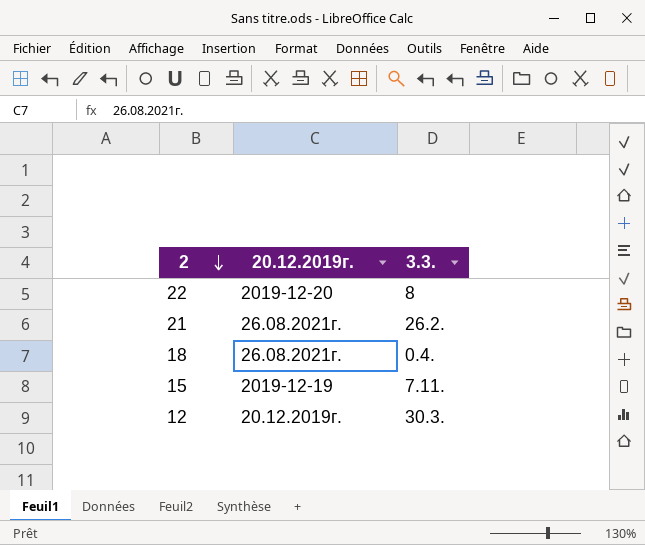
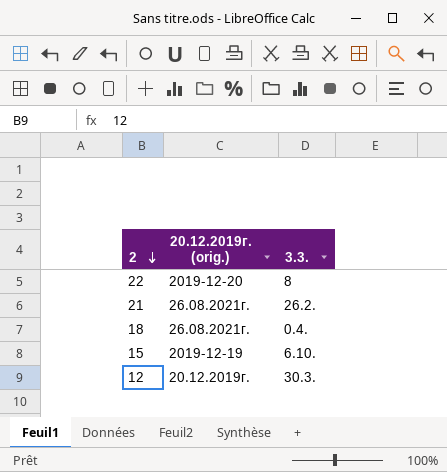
column name: 20.12.2019г. -> 20.12.2019г. (orig.)
15 | 3.3.: 7.11. -> 6.10.

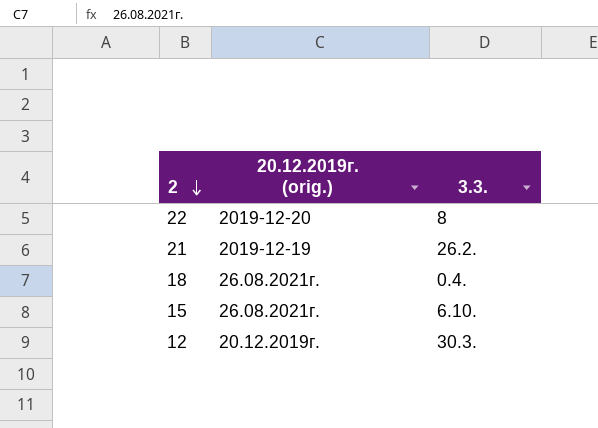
21 | 20.12.2019г. (orig.): 26.08.2021г. -> 2019-12-19
15 | 20.12.2019г. (orig.): 2019-12-19 -> 26.08.2021г.

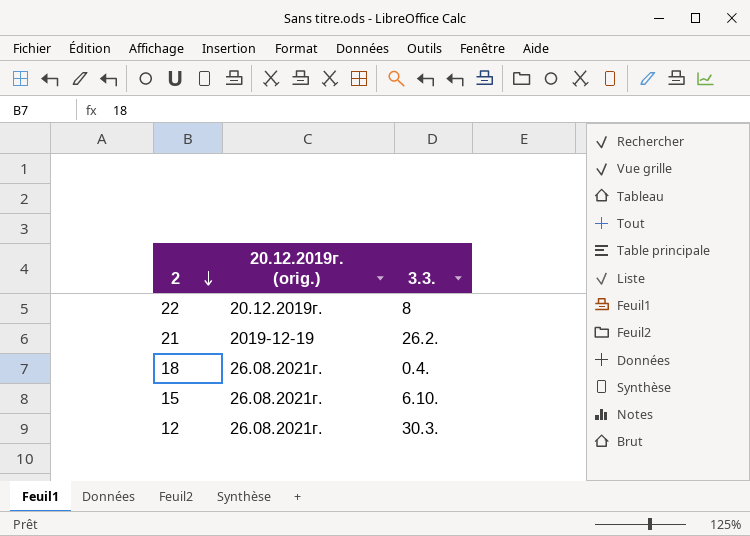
22 | 20.12.2019г. (orig.): 2019-12-20 -> 20.12.2019г.
12 | 20.12.2019г. (orig.): 20.12.2019г. -> 26.08.2021г.

